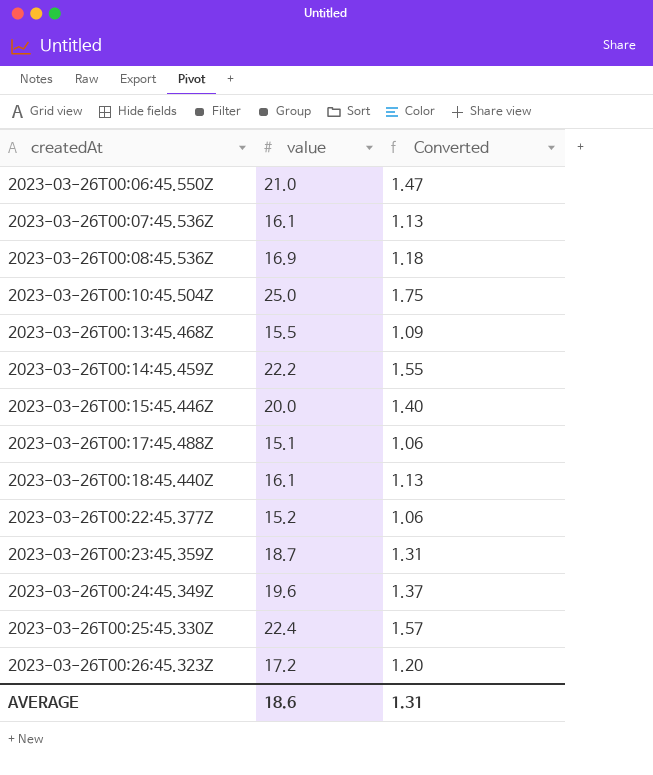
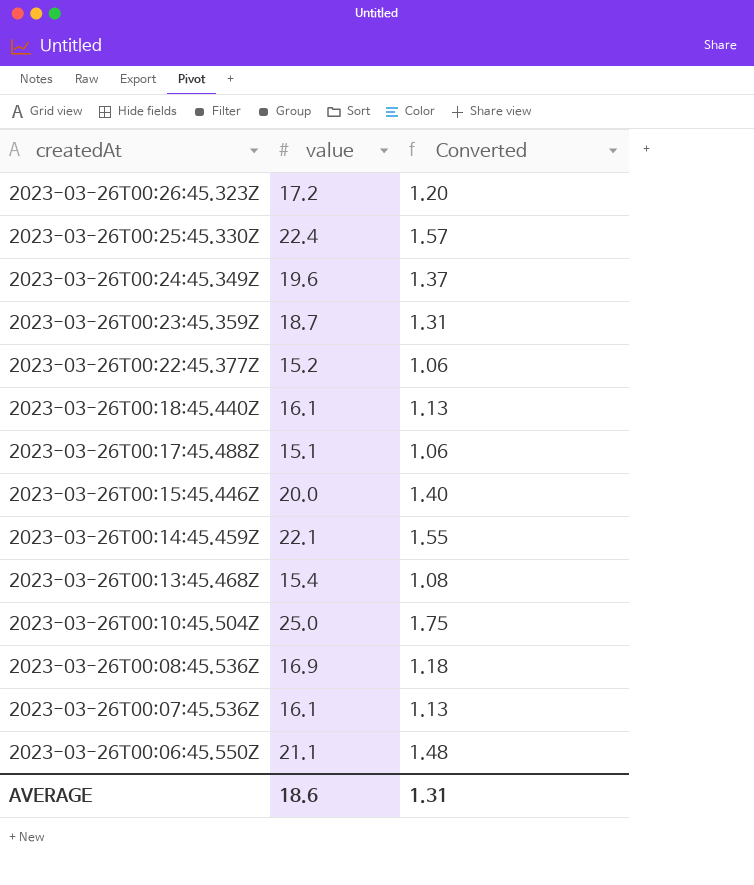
row order: createdAt ascending -> createdAt descending
2023-03-26T00:14:45.459Z | value: 22.2 -> 22.1
2023-03-26T00:13:45.468Z | value: 15.5 -> 15.4
2023-03-26T00:13:45.468Z | Converted: 1.09 -> 1.08
2023-03-26T00:06:45.550Z | value: 21.0 -> 21.1
2023-03-26T00:06:45.550Z | Converted: 1.47 -> 1.48

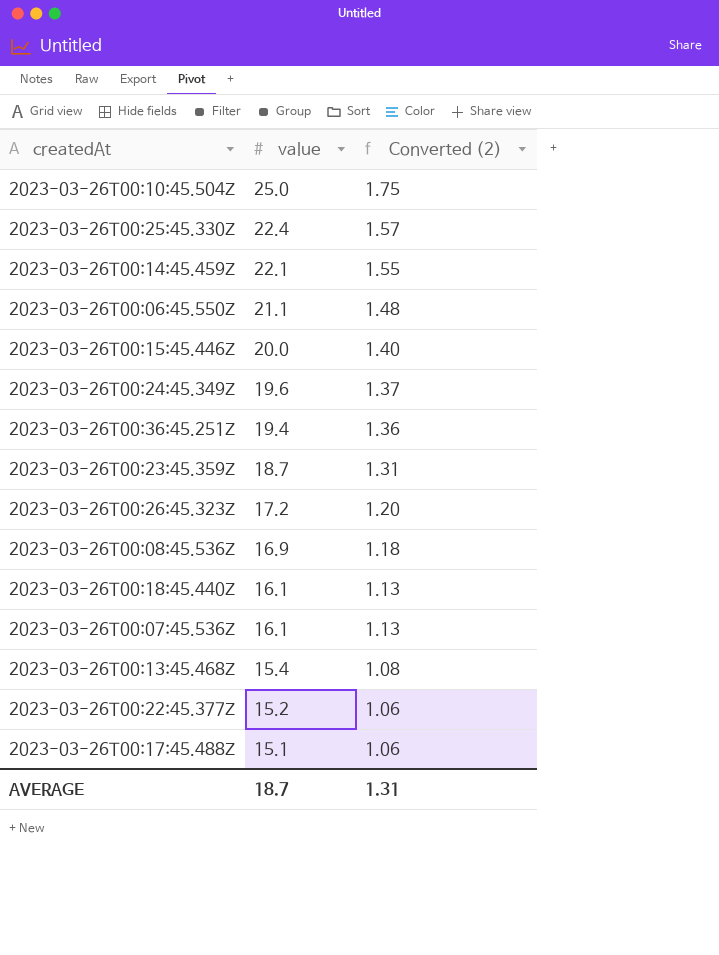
row order: createdAt descending -> value descending
column name: Converted -> Converted (2)
row 2023-03-26T00:36:45.251Z: none -> 19.4 | 1.36
AVERAGE | value: 18.6 -> 18.7

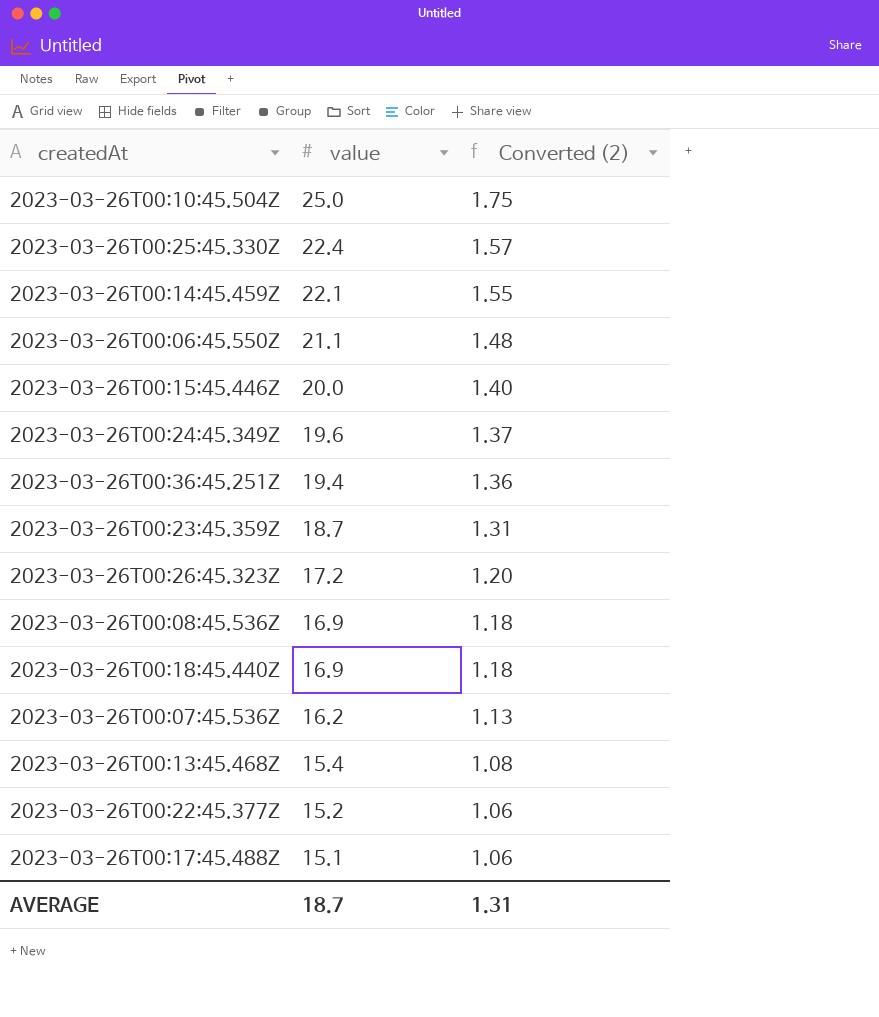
2023-03-26T00:18:45.440Z | value: 16.1 -> 16.9
2023-03-26T00:18:45.440Z | Converted (2): 1.13 -> 1.18
2023-03-26T00:07:45.536Z | value: 16.1 -> 16.2

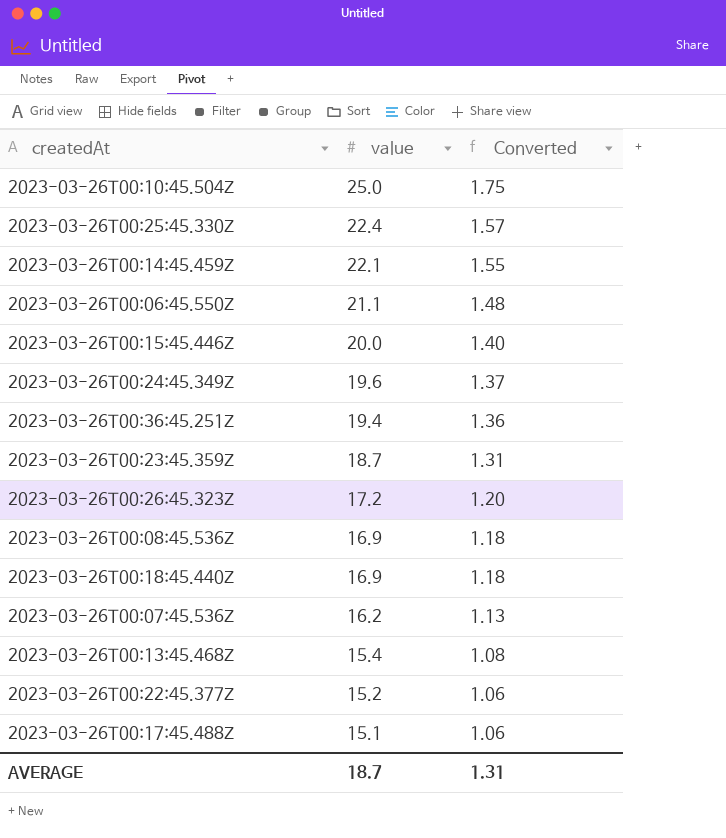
column name: Converted (2) -> Converted

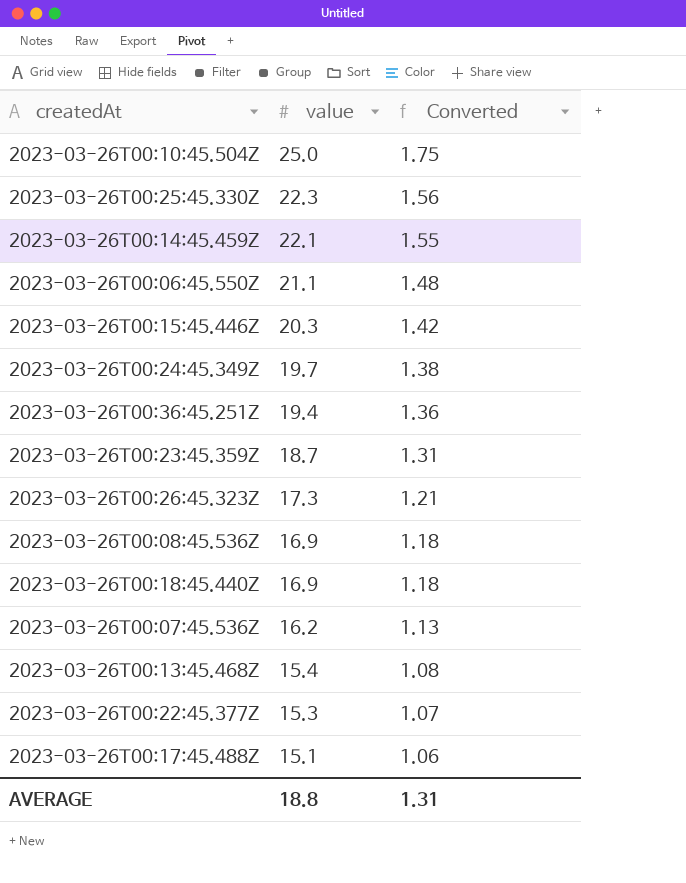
2023-03-26T00:25:45.330Z | value: 22.4 -> 22.3
2023-03-26T00:25:45.330Z | Converted: 1.57 -> 1.56
2023-03-26T00:15:45.446Z | value: 20.0 -> 20.3
2023-03-26T00:15:45.446Z | Converted: 1.40 -> 1.42
2023-03-26T00:24:45.349Z | value: 19.6 -> 19.7
2023-03-26T00:24:45.349Z | Converted: 1.37 -> 1.38
2023-03-26T00:26:45.323Z | value: 17.2 -> 17.3
2023-03-26T00:26:45.323Z | Converted: 1.20 -> 1.21
2023-03-26T00:22:45.377Z | value: 15.2 -> 15.3
2023-03-26T00:22:45.377Z | Converted: 1.06 -> 1.07
AVERAGE | value: 18.7 -> 18.8

